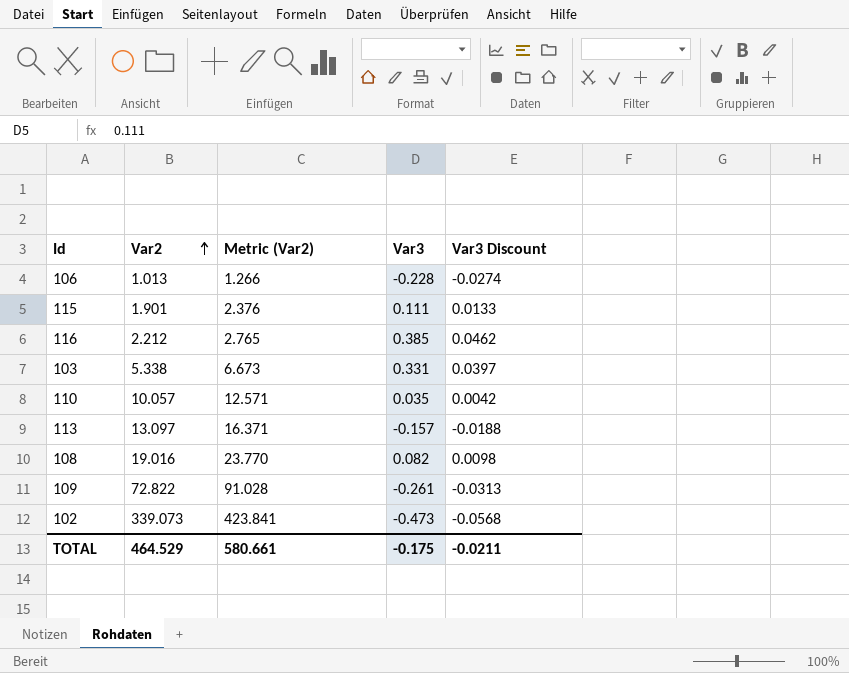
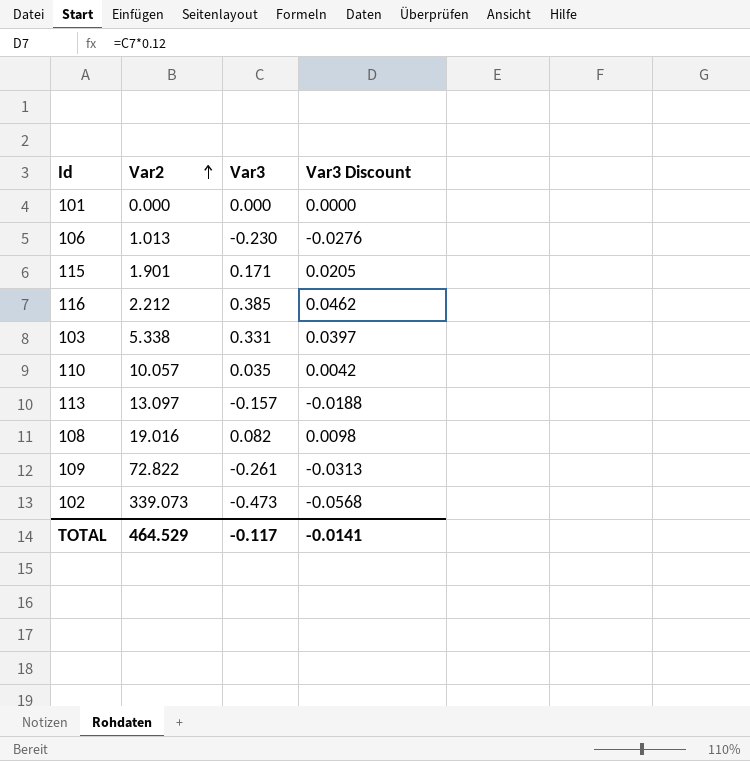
column Metric (Var2) | formula: [Var2] * 1.25 -> none
row 101: none -> 0.000 | 0.000 | 0.0000
106 | Var3: -0.228 -> -0.230
106 | Var3 Discount: -0.0274 -> -0.0276
115 | Var3: 0.111 -> 0.171
115 | Var3 Discount: 0.0133 -> 0.0205
TOTAL | Var3: -0.175 -> -0.117
TOTAL | Var3 Discount: -0.0211 -> -0.0141

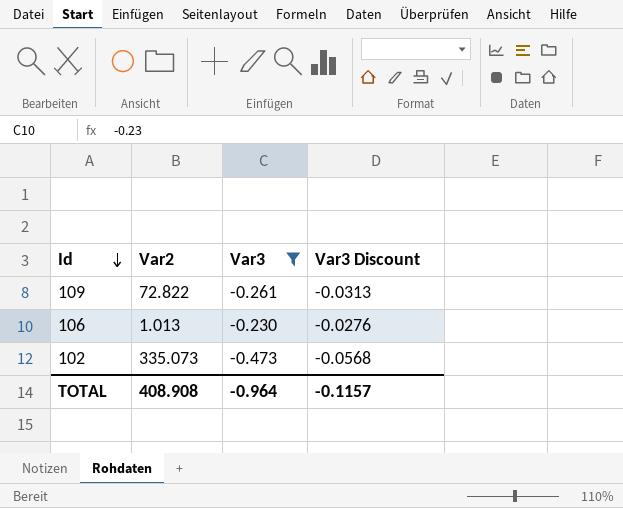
filter: none -> Var3 <= -0.230
row order: Var2 ascending -> Id descending
102 | Var2: 339.073 -> 335.073
TOTAL | Var2: 464.529 -> 408.908
TOTAL | Var3: -0.117 -> -0.964
TOTAL | Var3 Discount: -0.0141 -> -0.1157

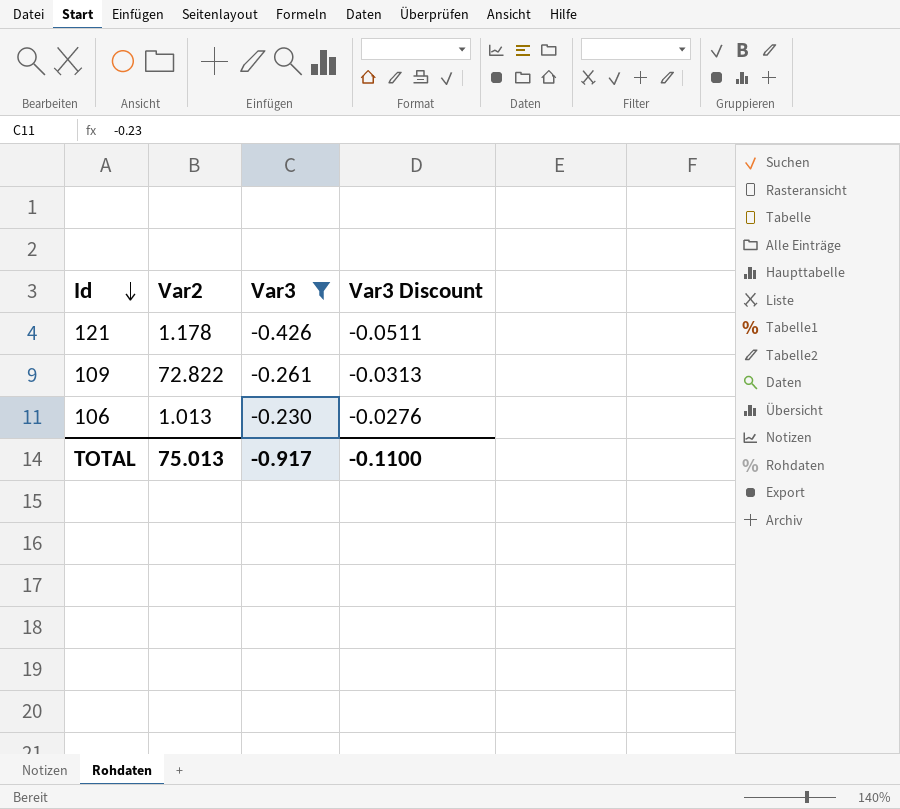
row 102: 335.073 | -0.473 | -0.0568 -> none
row 121: none -> 1.178 | -0.426 | -0.0511
TOTAL | Var2: 408.908 -> 75.013
TOTAL | Var3: -0.964 -> -0.917
TOTAL | Var3 Discount: -0.1157 -> -0.1100

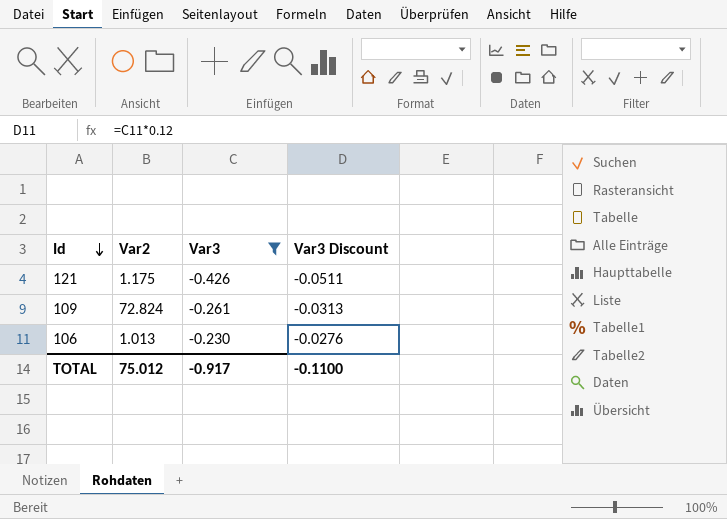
121 | Var2: 1.178 -> 1.175
109 | Var2: 72.822 -> 72.824
TOTAL | Var2: 75.013 -> 75.012

